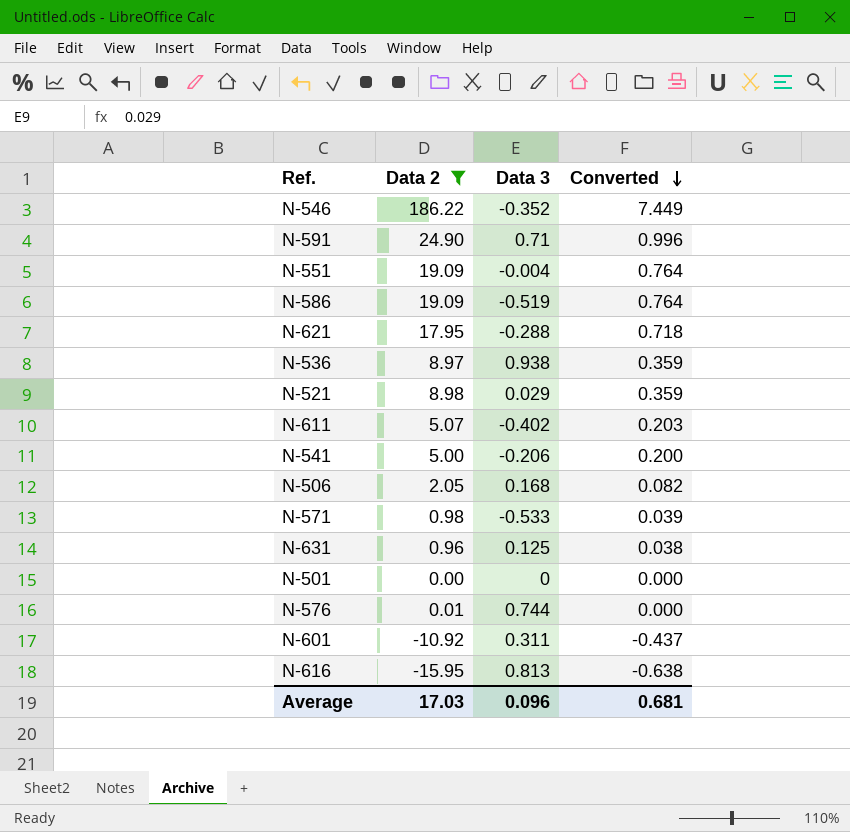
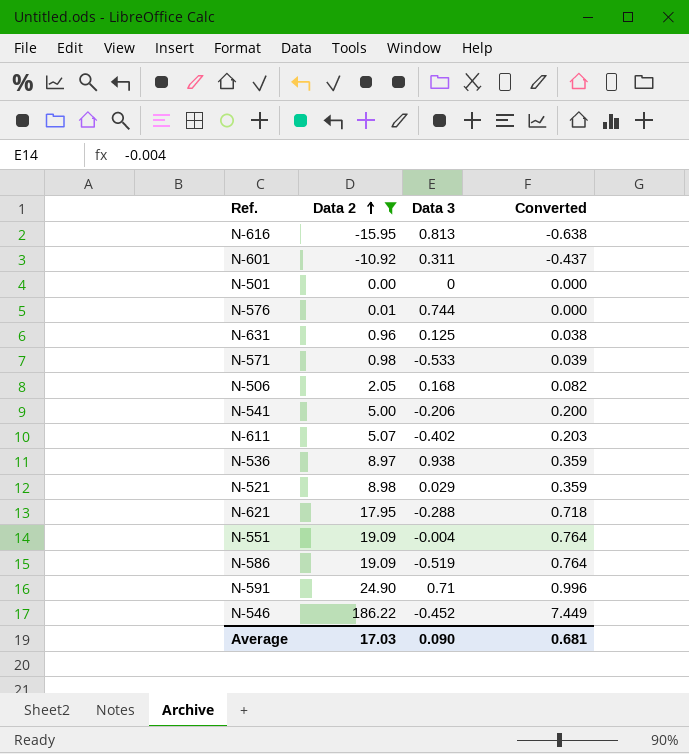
row order: Converted descending -> Data 2 ascending
N-546 | Data 3: -0.352 -> -0.452
Average | Data 3: 0.096 -> 0.090

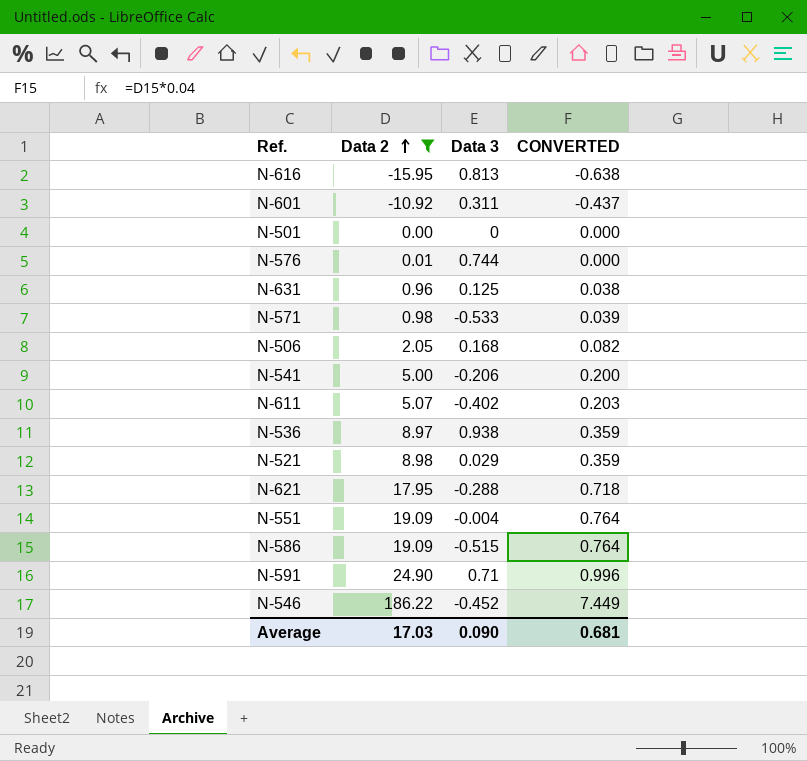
column name: Converted -> CONVERTED
N-586 | Data 3: -0.519 -> -0.515

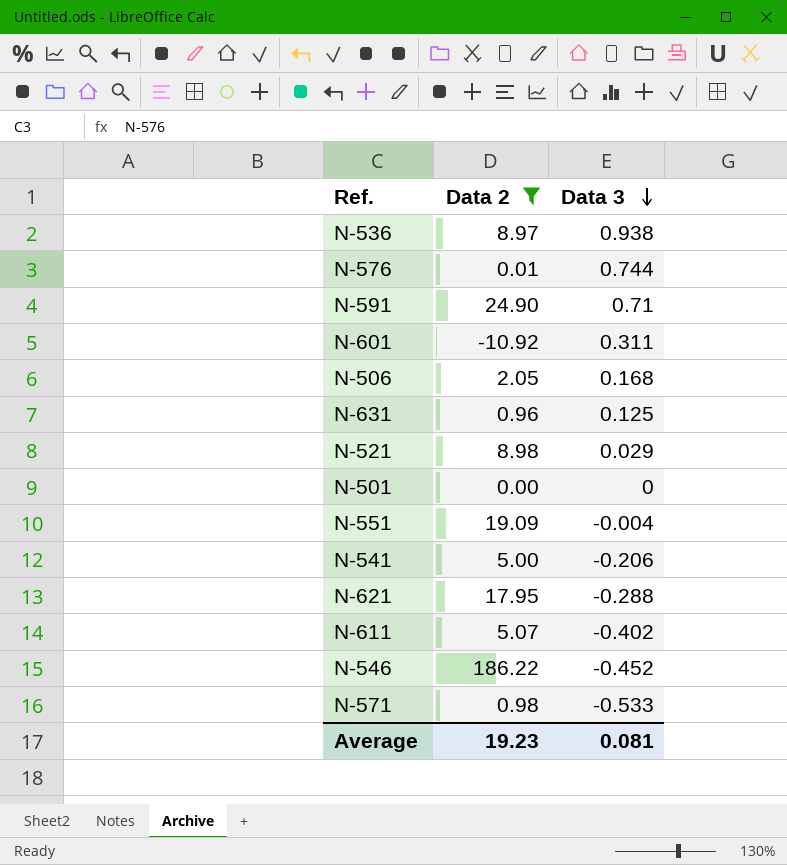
row order: Data 2 ascending -> Data 3 descending
column CONVERTED | formula: [Data 2] * 0.04 -> none
row N-616: -15.95 | 0.813 | -0.638 -> none
row N-586: 19.09 | -0.515 | 0.764 -> none
Average | Data 2: 17.03 -> 19.23
Average | Data 3: 0.090 -> 0.081

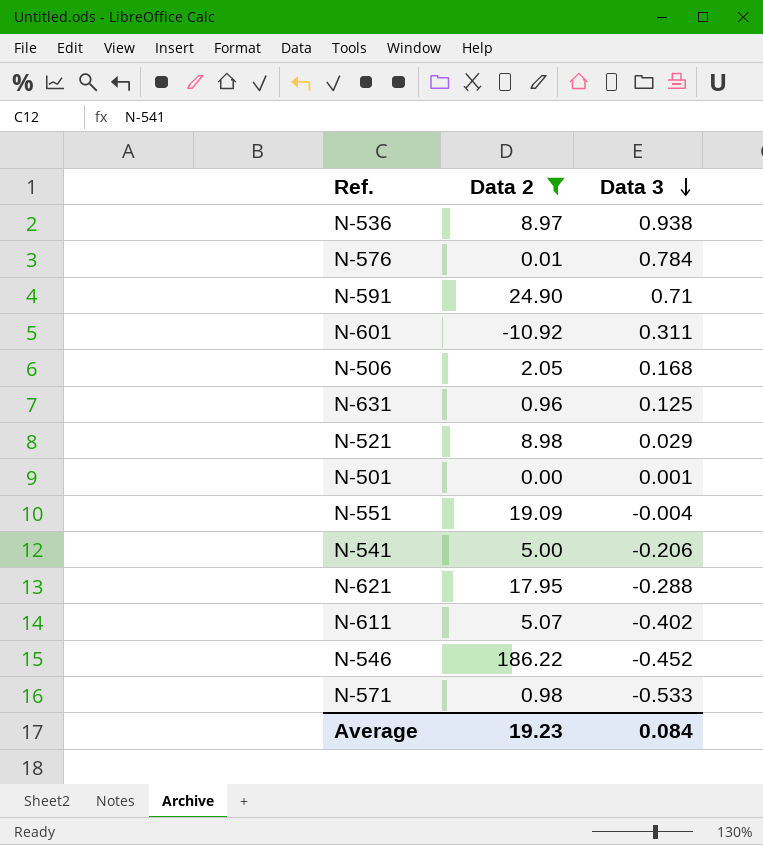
N-576 | Data 3: 0.744 -> 0.784
N-501 | Data 3: 0 -> 0.001
Average | Data 3: 0.081 -> 0.084

